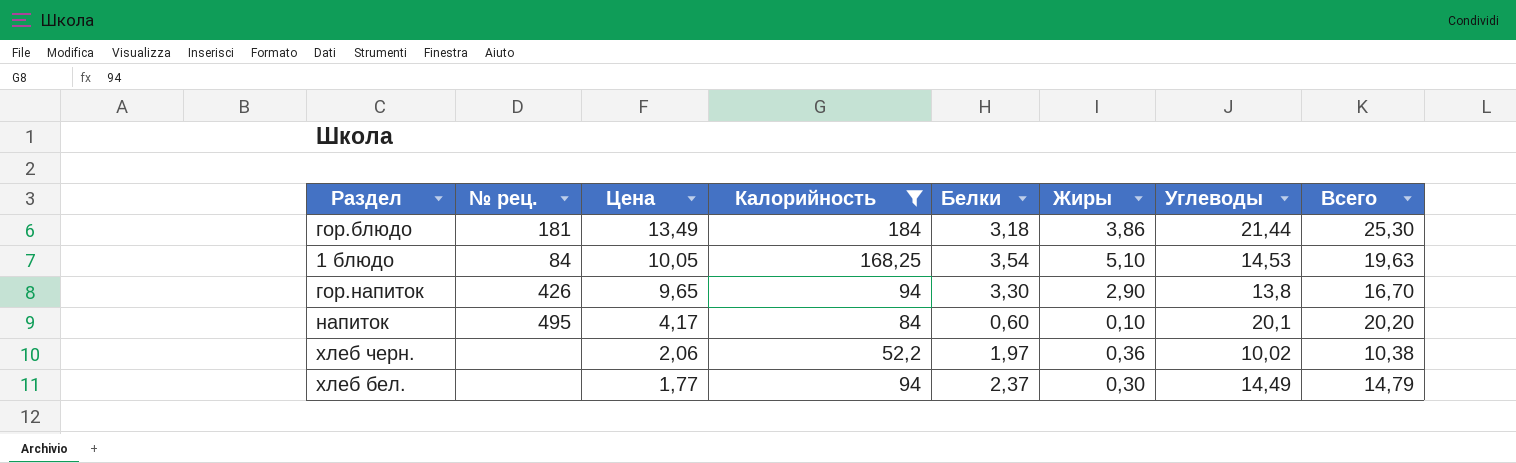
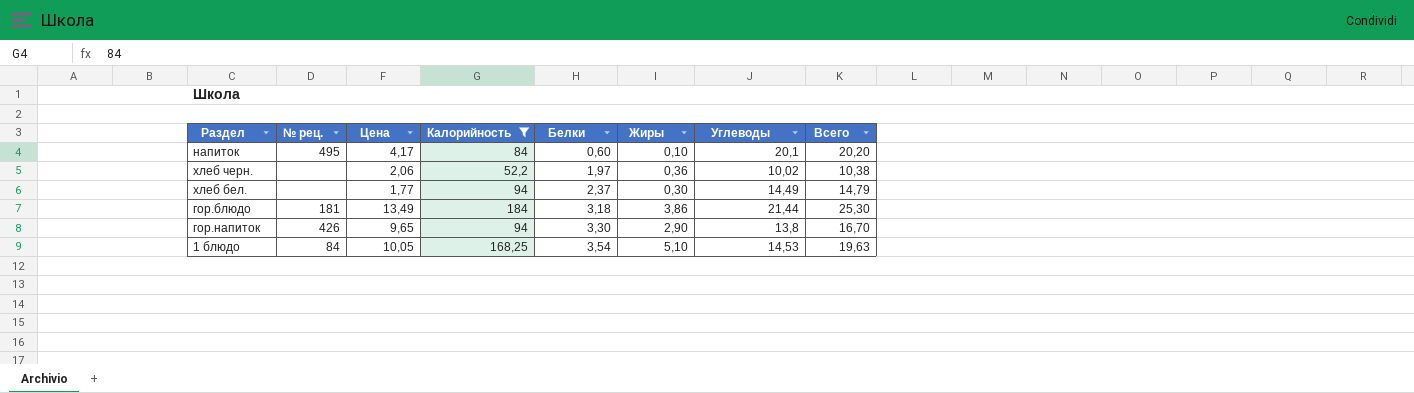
row order: Цена descending -> Белки ascending

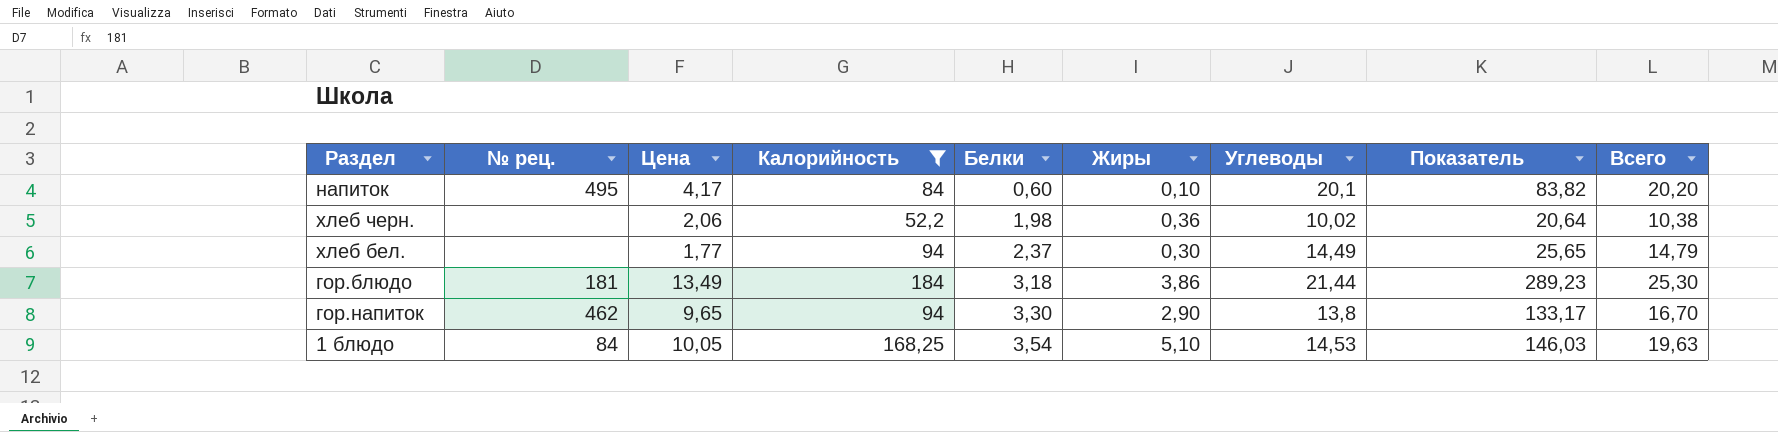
column Показатель | formula: none -> [Цена] * [Углеводы]
хлеб черн. | Белки: 1,97 -> 1,98
гор.напиток | № рец.: 426 -> 462

